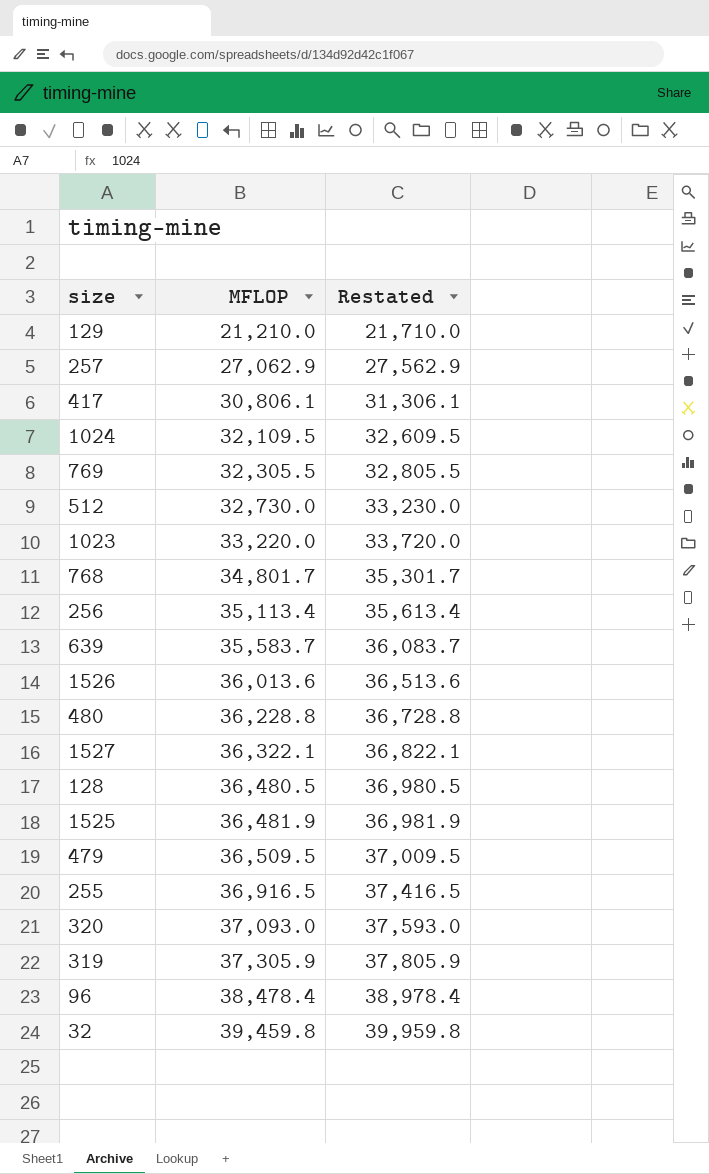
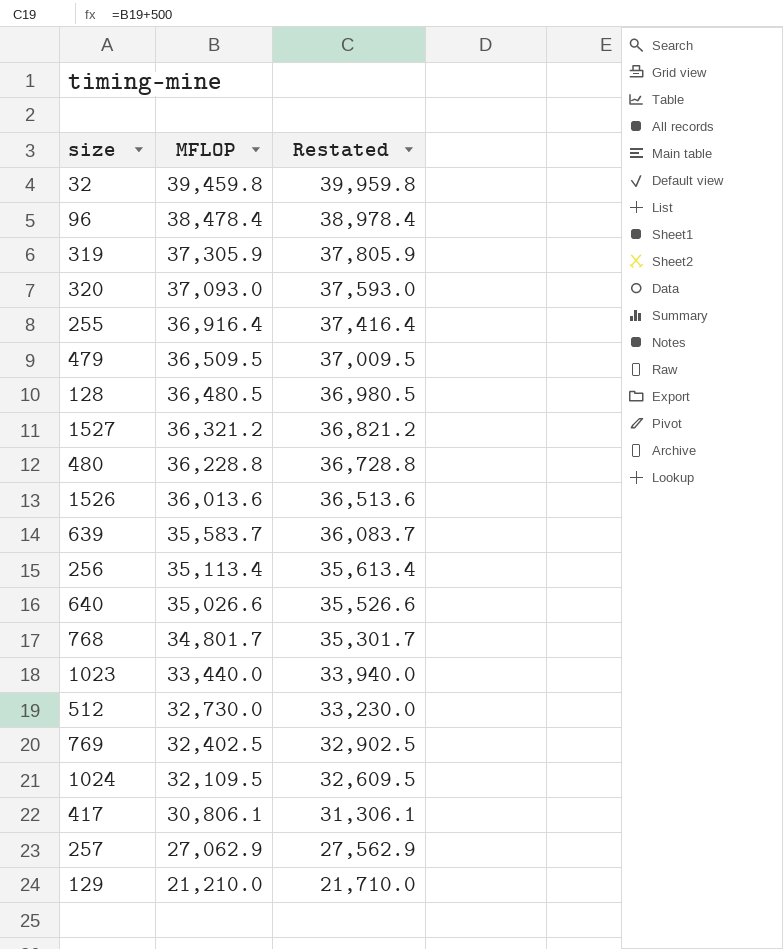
row order: MFLOP ascending -> MFLOP descending
row 1525: 36,481.9 | 36,981.9 -> none
255 | MFLOP: 36,916.5 -> 36,916.4
255 | Restated: 37,416.5 -> 37,416.4
1527 | MFLOP: 36,322.1 -> 36,321.2
1527 | Restated: 36,822.1 -> 36,821.2
row 640: none -> 35,026.6 | 35,526.6
1023 | MFLOP: 33,220.0 -> 33,440.0
1023 | Restated: 33,720.0 -> 33,940.0
769 | MFLOP: 32,305.5 -> 32,402.5
769 | Restated: 32,805.5 -> 32,902.5

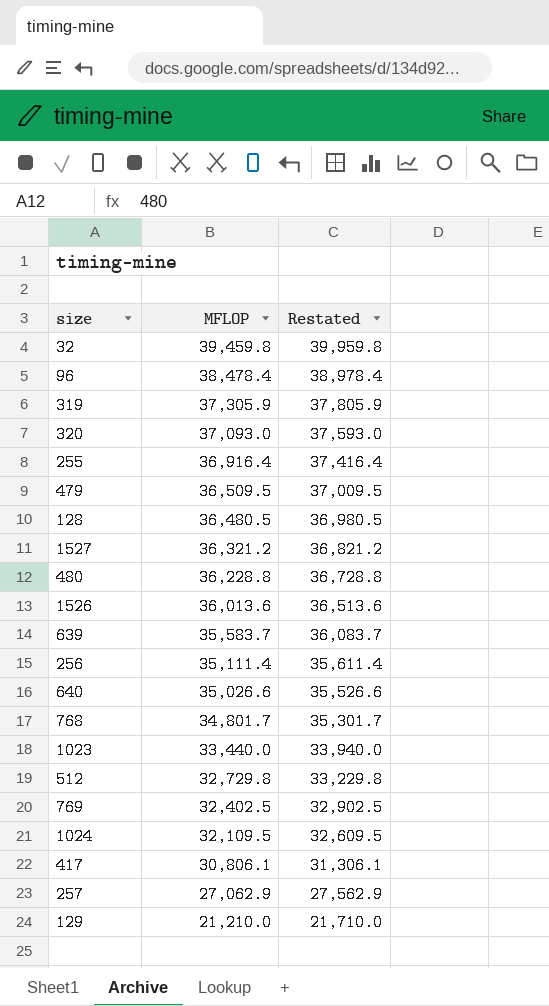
256 | MFLOP: 35,113.4 -> 35,111.4
256 | Restated: 35,613.4 -> 35,611.4
512 | MFLOP: 32,730.0 -> 32,729.8
512 | Restated: 33,230.0 -> 33,229.8

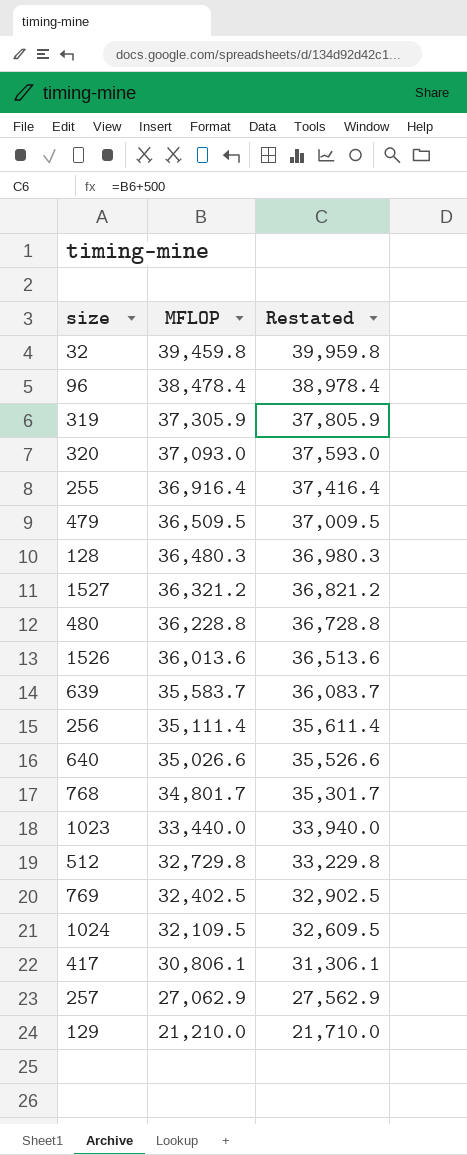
128 | MFLOP: 36,480.5 -> 36,480.3
128 | Restated: 36,980.5 -> 36,980.3

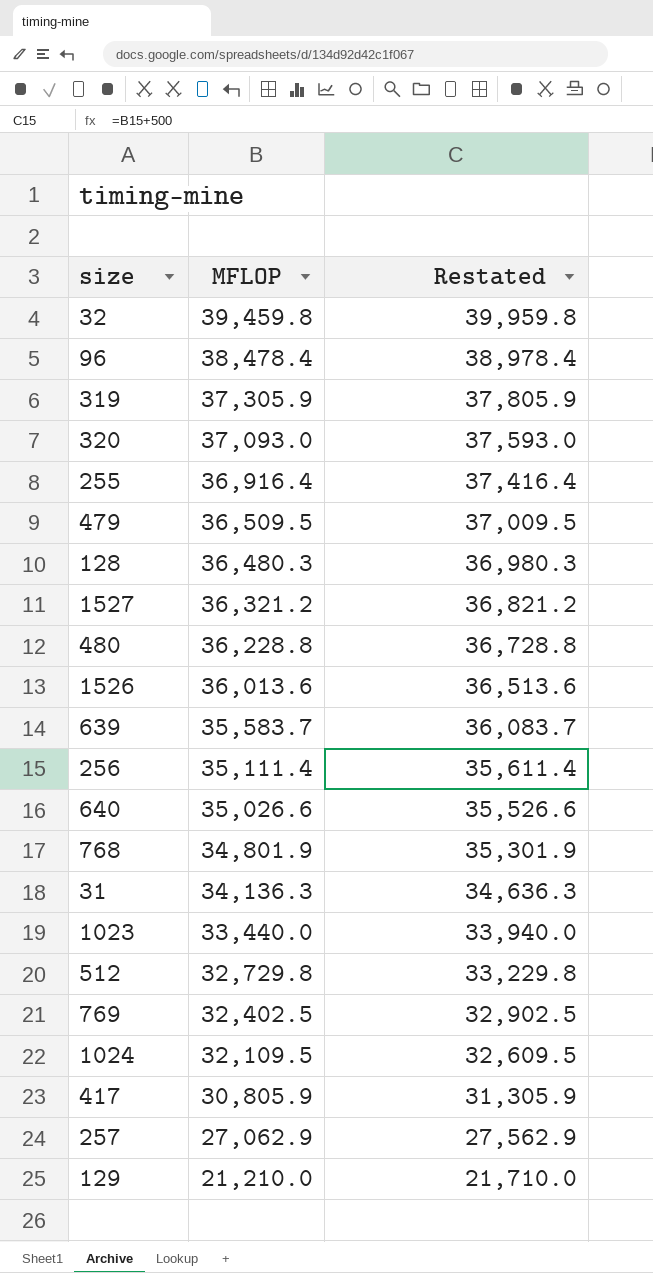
768 | MFLOP: 34,801.7 -> 34,801.9
768 | Restated: 35,301.7 -> 35,301.9
row 31: none -> 34,136.3 | 34,636.3
417 | MFLOP: 30,806.1 -> 30,805.9
417 | Restated: 31,306.1 -> 31,305.9

